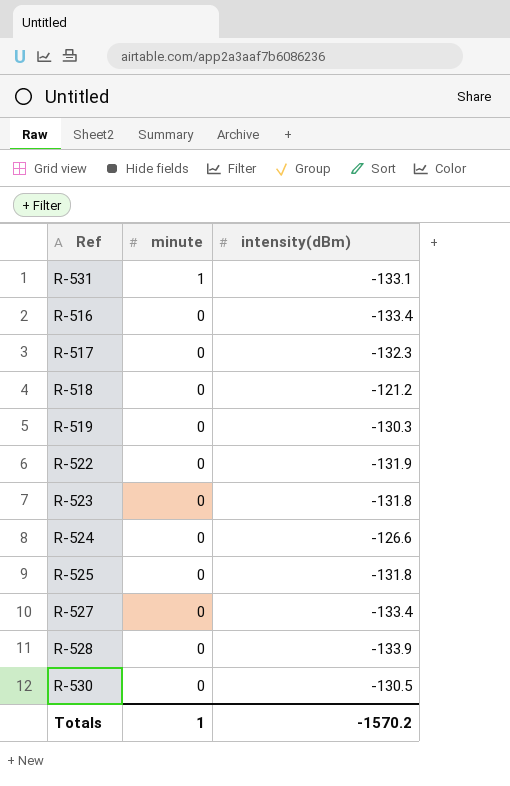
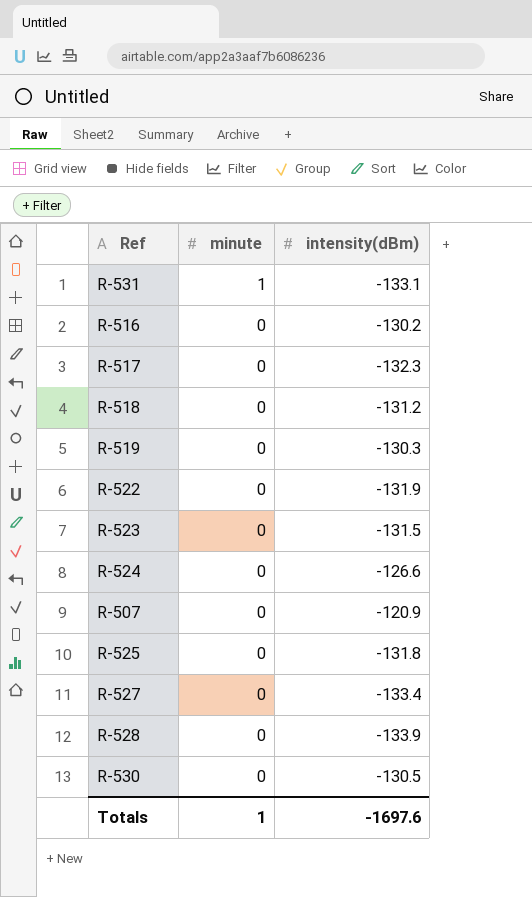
R-516 | intensity(dBm): -133.4 -> -130.2
R-518 | intensity(dBm): -121.2 -> -131.2
R-523 | intensity(dBm): -131.8 -> -131.5
row R-507: none -> 0 | -120.9
Totals | intensity(dBm): -1570.2 -> -1697.6

